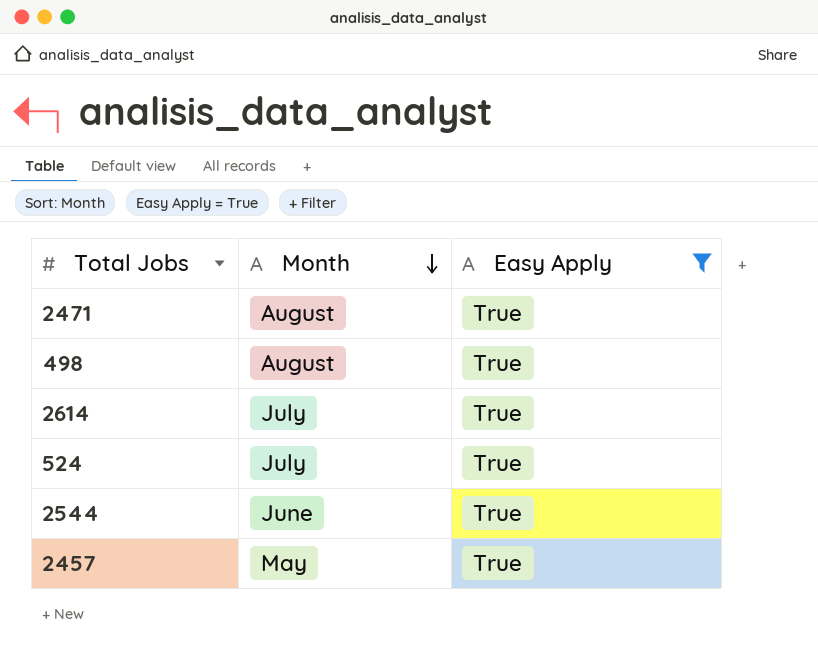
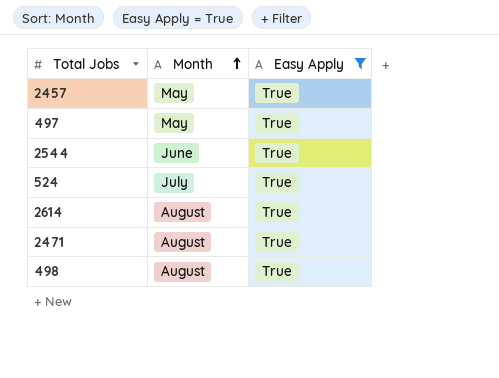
row order: Month descending -> Month ascending
row 497: none -> May | True
2614 | Month: July -> August

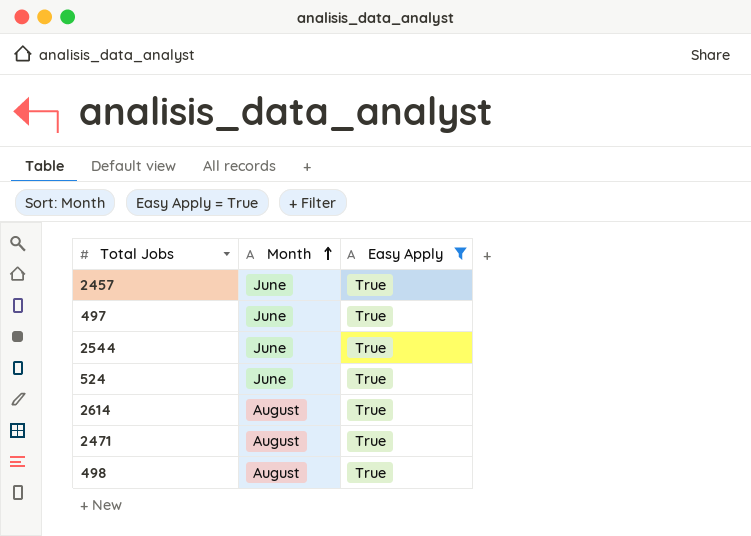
2457 | Month: May -> June
497 | Month: May -> June
524 | Month: July -> June

